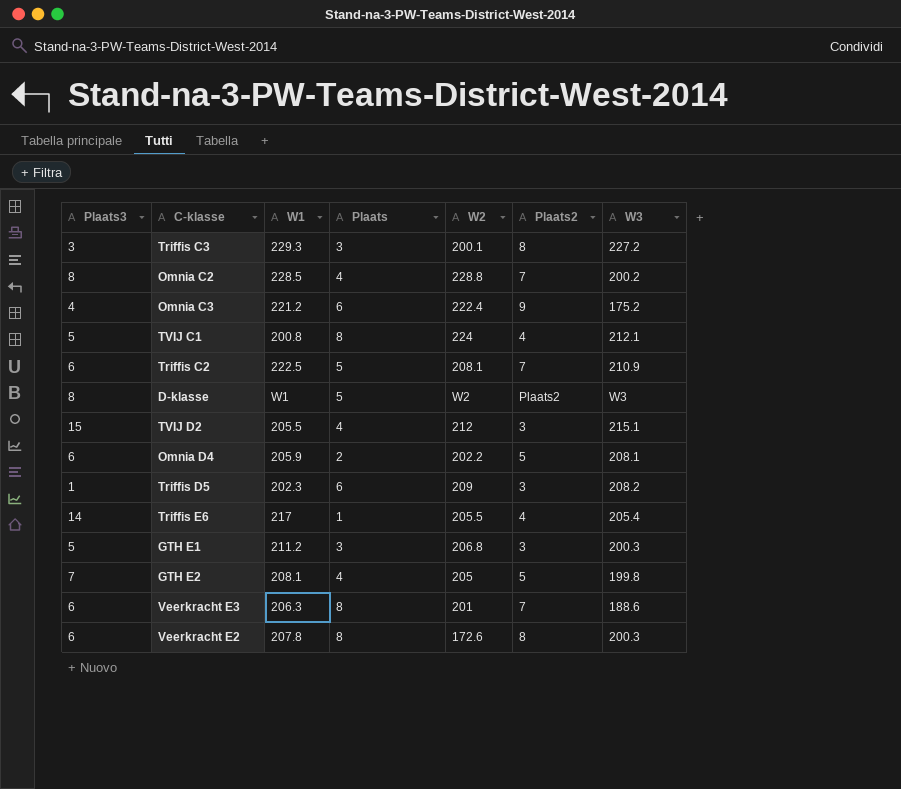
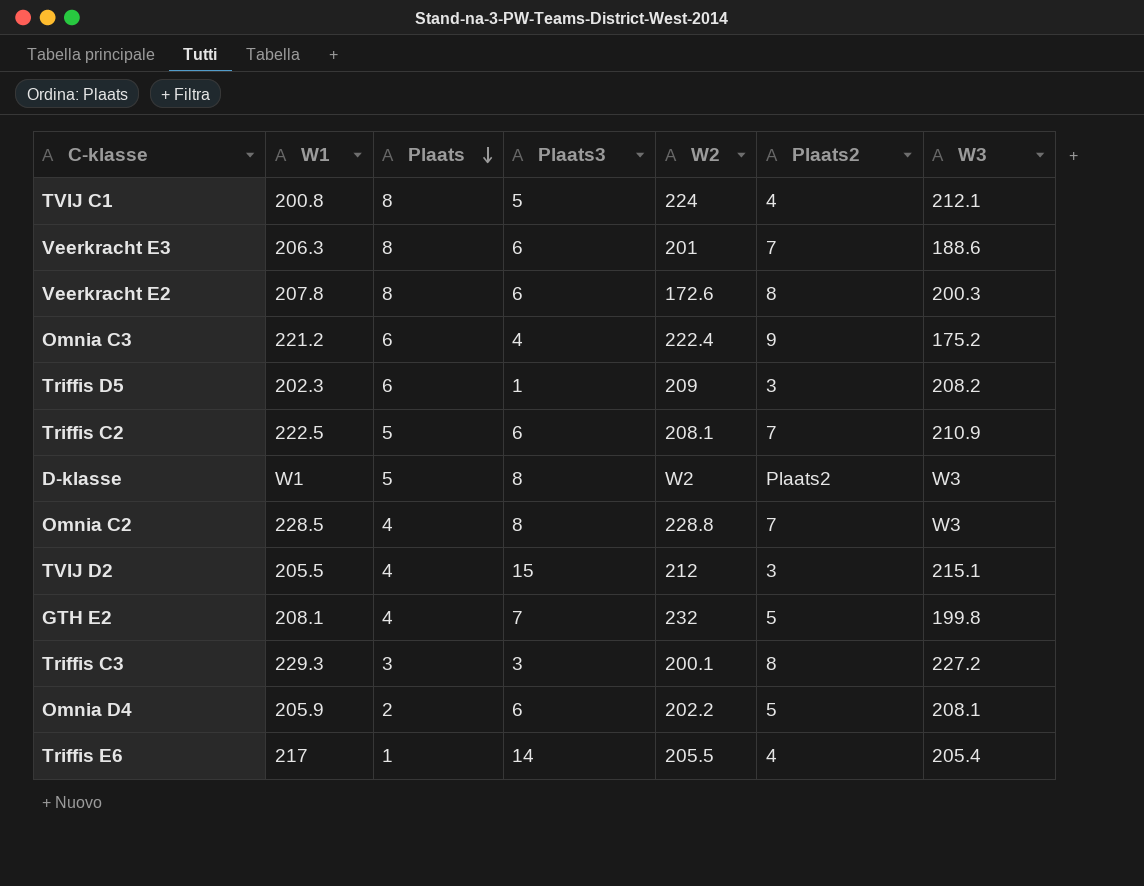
row order: none -> Plaats descending
column Plaats3 | position: 1 -> 4
row GTH E1: 5 | 211.2 | 3 | 206.8 | 3 | 200.3 -> none
Omnia C2 | W3: 200.2 -> W3
GTH E2 | W2: 205 -> 232

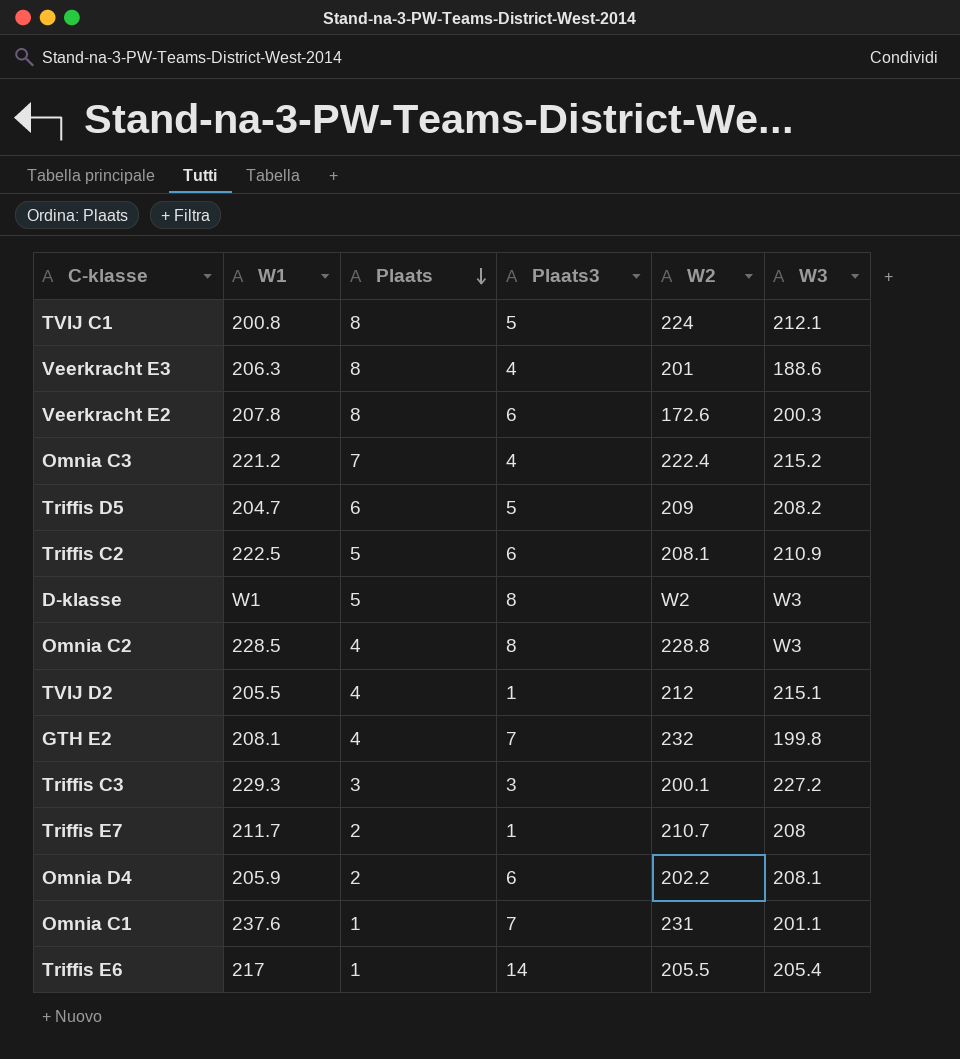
column Plaats2 | position: 6 -> none
Veerkracht E3 | Plaats3: 6 -> 4
Omnia C3 | Plaats: 6 -> 7
Omnia C3 | W3: 175.2 -> 215.2
Triffis D5 | W1: 202.3 -> 204.7
Triffis D5 | Plaats3: 1 -> 5
TVIJ D2 | Plaats3: 15 -> 1
row Triffis E7: none -> 211.7 | 2 | 1 | 210.7 | 208
row Omnia C1: none -> 237.6 | 1 | 7 | 231 | 201.1

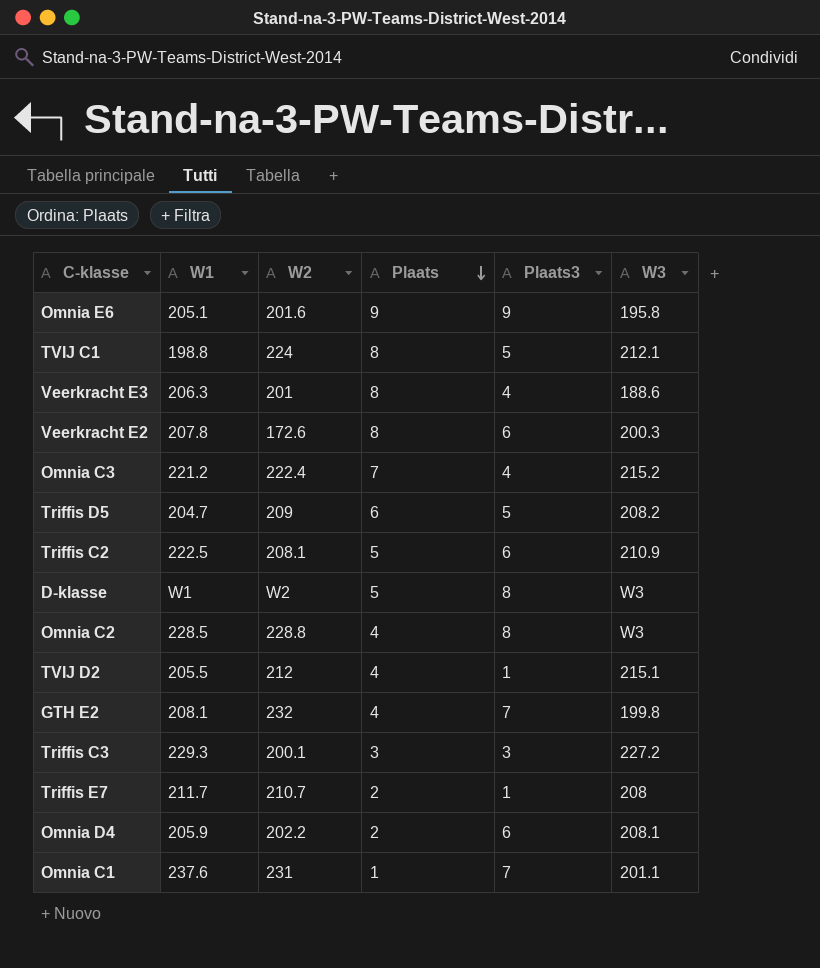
column W2 | position: 5 -> 3
row Triffis E6: 217 | 1 | 14 | 205.5 | 205.4 -> none
row Omnia E6: none -> 205.1 | 201.6 | 9 | 9 | 195.8
TVIJ C1 | W1: 200.8 -> 198.8

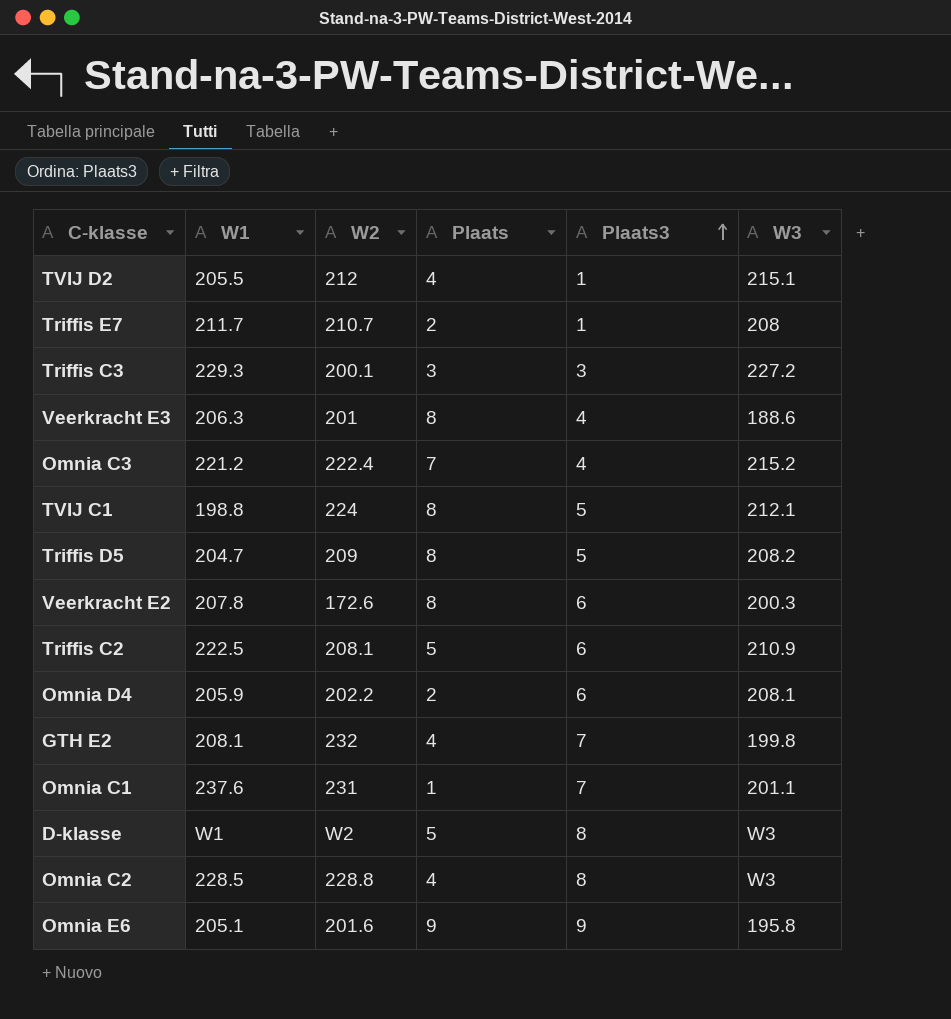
row order: Plaats descending -> Plaats3 ascending
Triffis D5 | Plaats: 6 -> 8

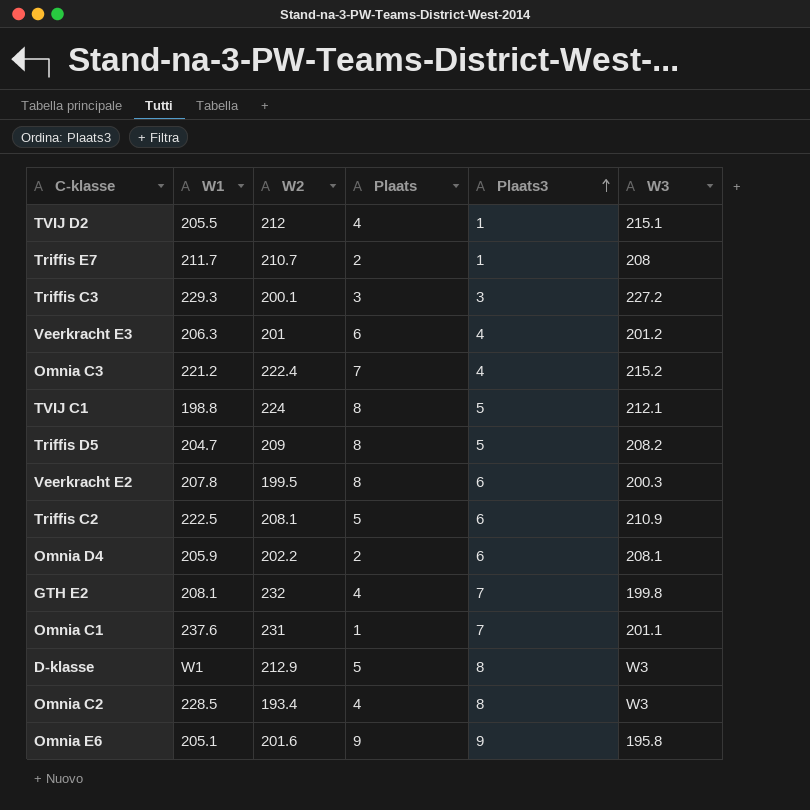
Veerkracht E3 | Plaats: 8 -> 6
Veerkracht E3 | W3: 188.6 -> 201.2
Veerkracht E2 | W2: 172.6 -> 199.5
D-klasse | W2: W2 -> 212.9
Omnia C2 | W2: 228.8 -> 193.4

